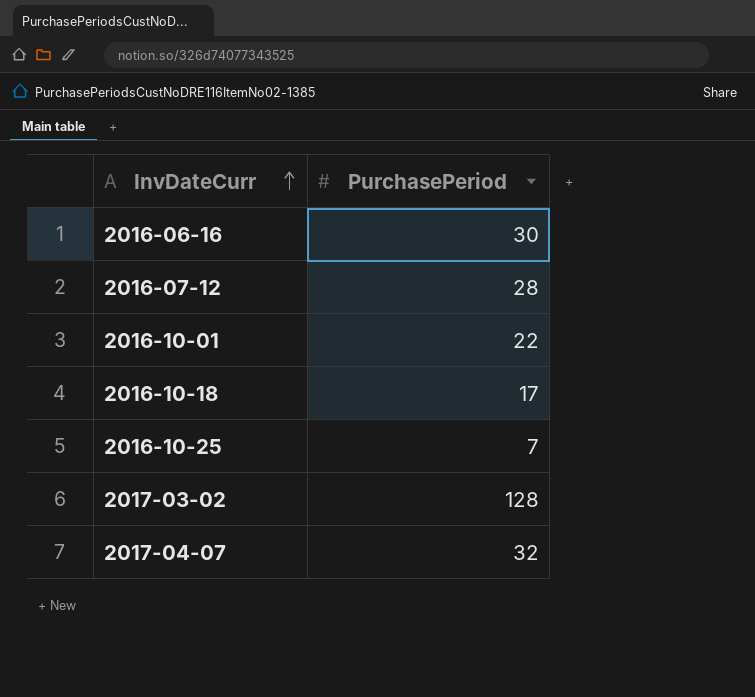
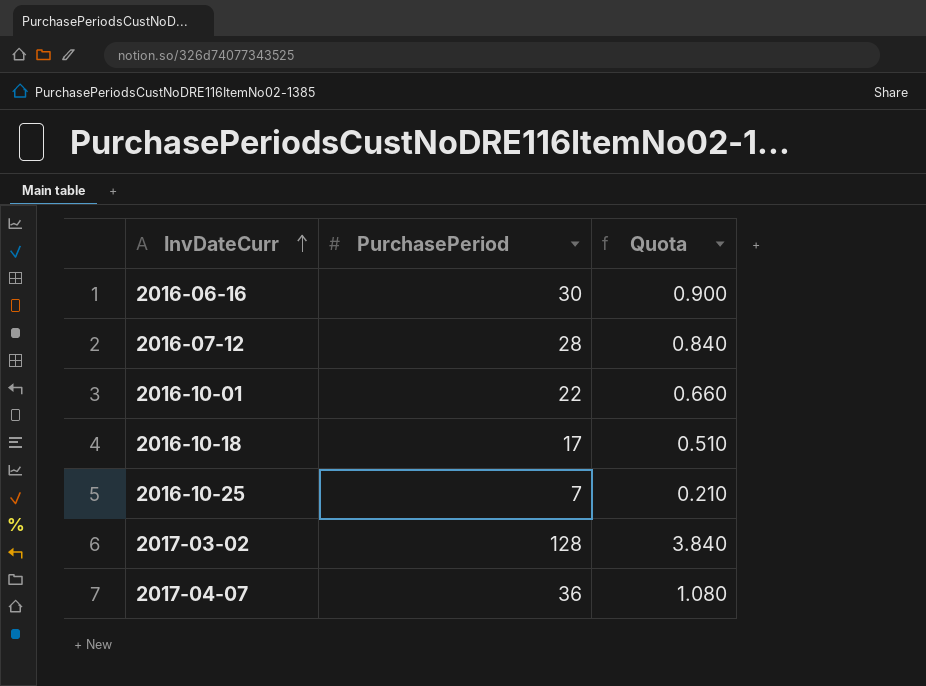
column Quota | formula: none -> [PurchasePeriod] * 0.03
2017-04-07 | PurchasePeriod: 32 -> 36

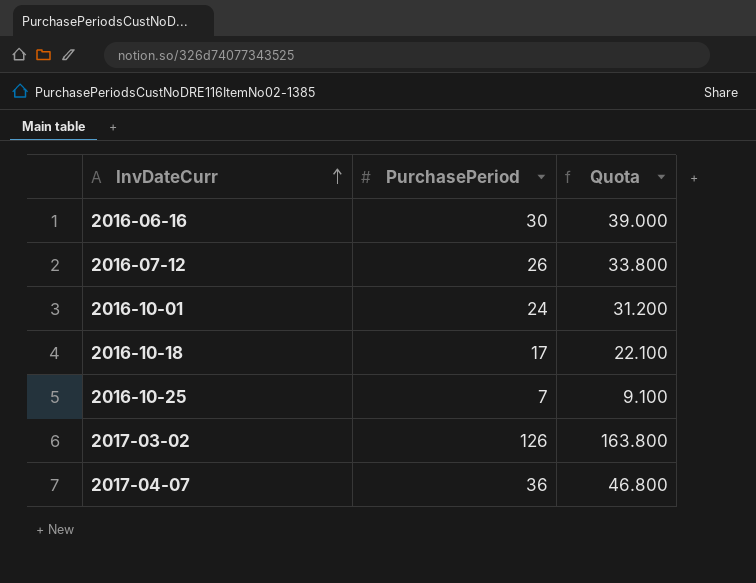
column Quota | formula: [PurchasePeriod] * 0.03 -> [PurchasePeriod] * 1.3
2016-07-12 | PurchasePeriod: 28 -> 26
2016-10-01 | PurchasePeriod: 22 -> 24
2017-03-02 | PurchasePeriod: 128 -> 126

